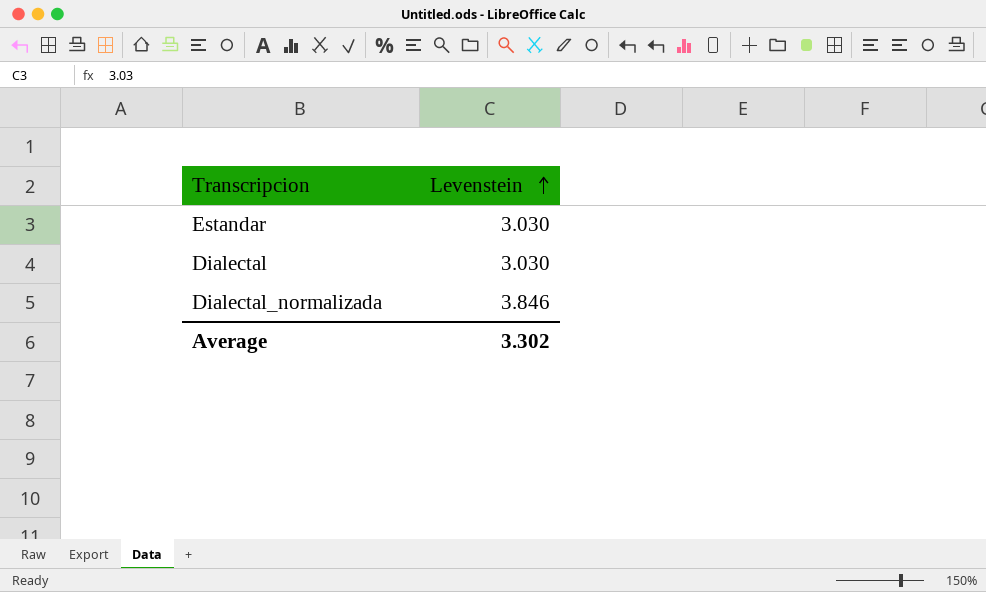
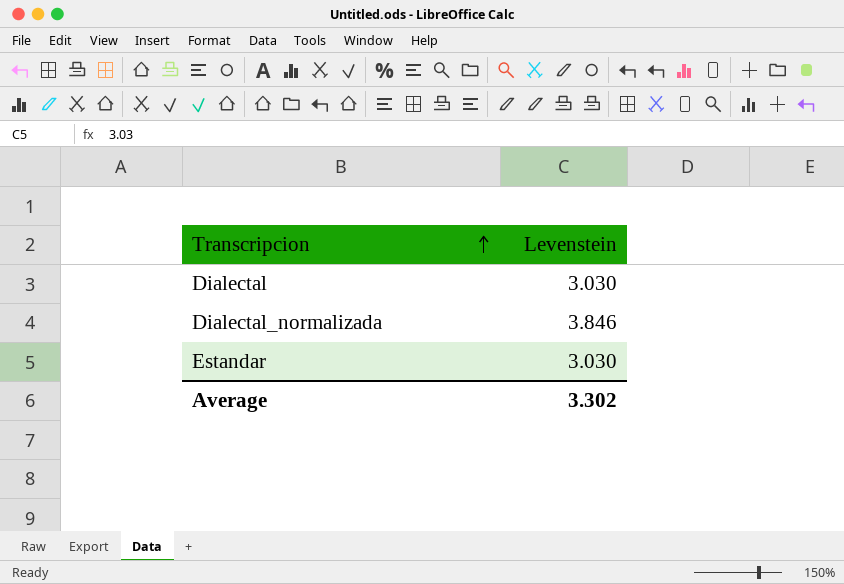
row order: Levenstein ascending -> Transcripcion ascending

